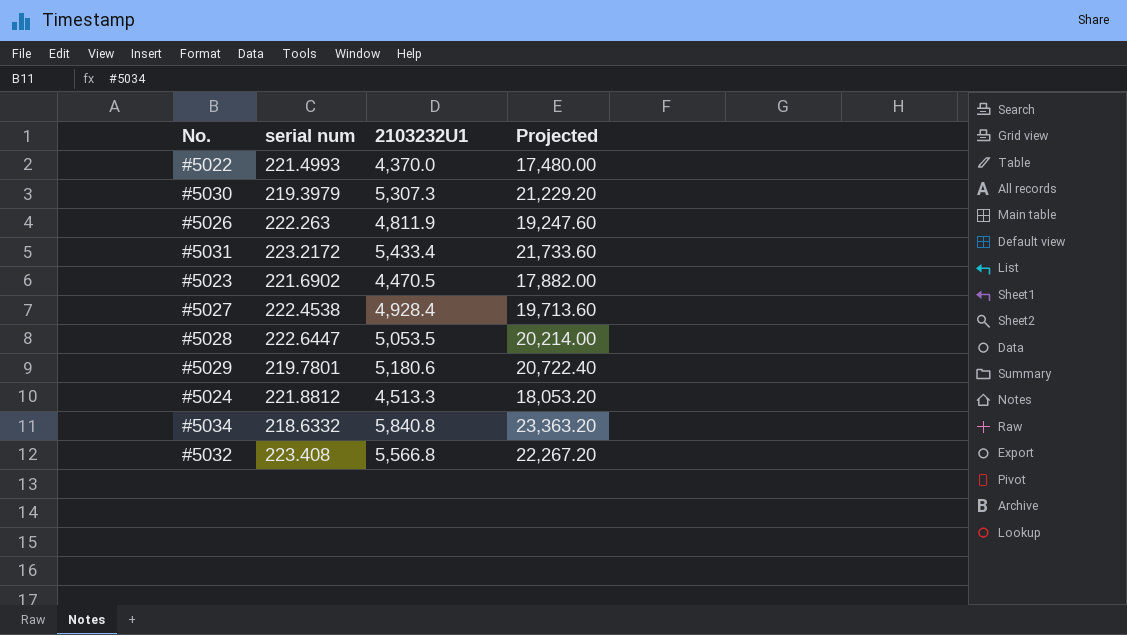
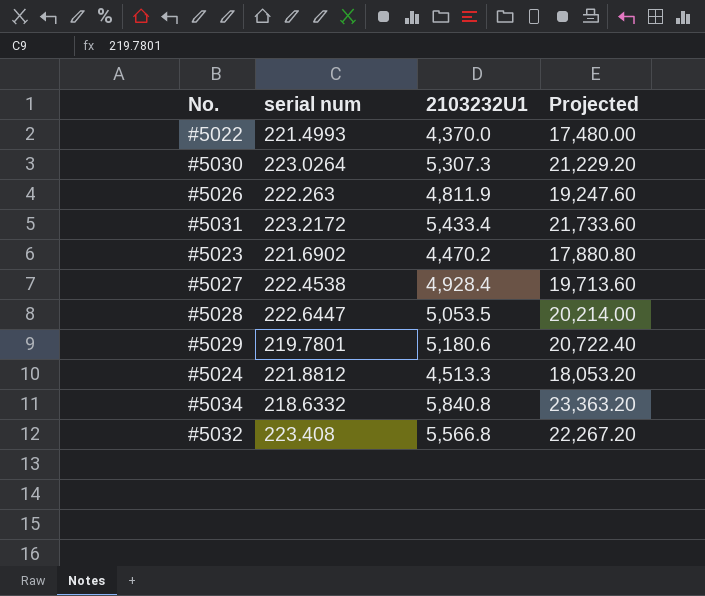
#5030 | serial num: 219.3979 -> 223.0264
#5023 | 2103232U1: 4,470.5 -> 4,470.2
#5023 | Projected: 17,882.00 -> 17,880.80

